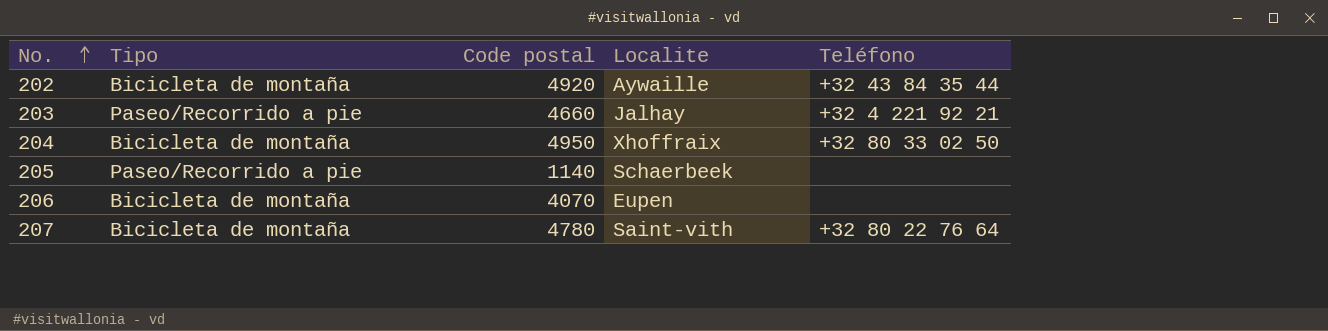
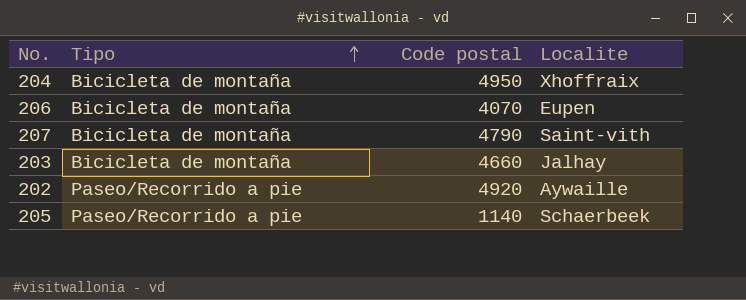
row order: No. ascending -> Tipo ascending
column Teléfono | position: 5 -> none
207 | Code postal: 4780 -> 4790
203 | Tipo: Paseo/Recorrido a pie -> Bicicleta de montaña
202 | Tipo: Bicicleta de montaña -> Paseo/Recorrido a pie

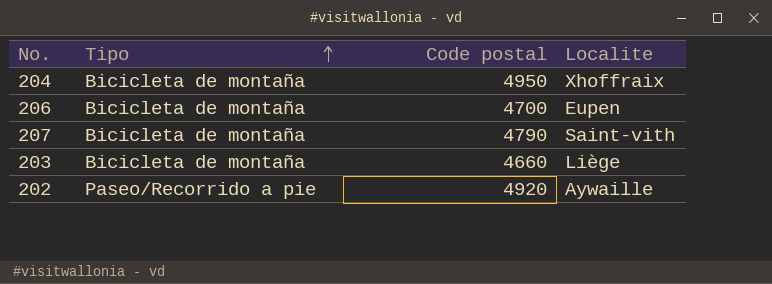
row 205: Paseo/Recorrido a pie | 1140 | Schaerbeek -> none
206 | Code postal: 4070 -> 4700
203 | Localite: Jalhay -> Liège

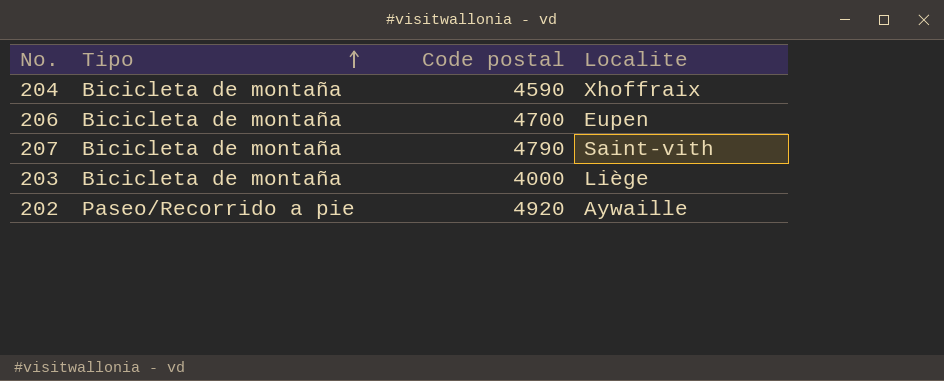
204 | Code postal: 4950 -> 4590
203 | Code postal: 4660 -> 4000

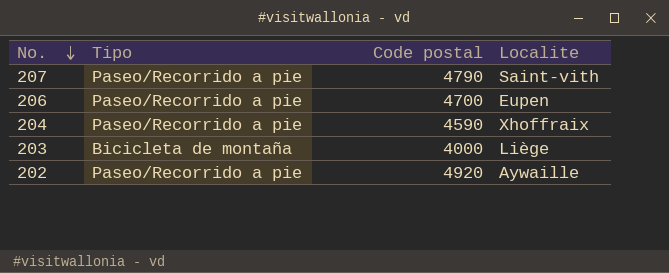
row order: Tipo ascending -> No. descending
207 | Tipo: Bicicleta de montaña -> Paseo/Recorrido a pie
206 | Tipo: Bicicleta de montaña -> Paseo/Recorrido a pie
204 | Tipo: Bicicleta de montaña -> Paseo/Recorrido a pie

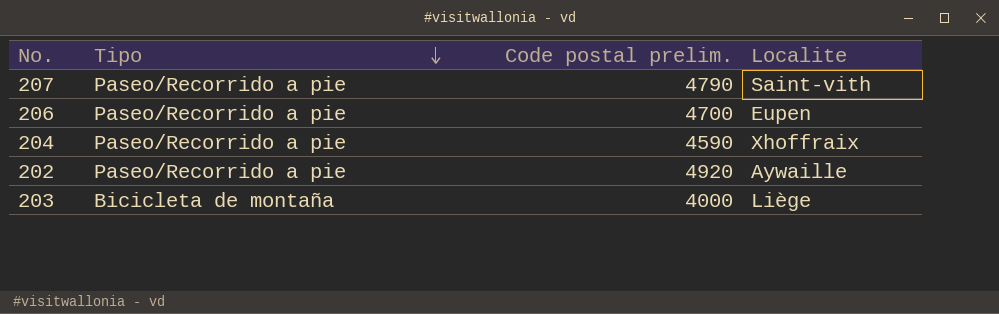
row order: No. descending -> Tipo descending
column name: Code postal -> Code postal prelim.

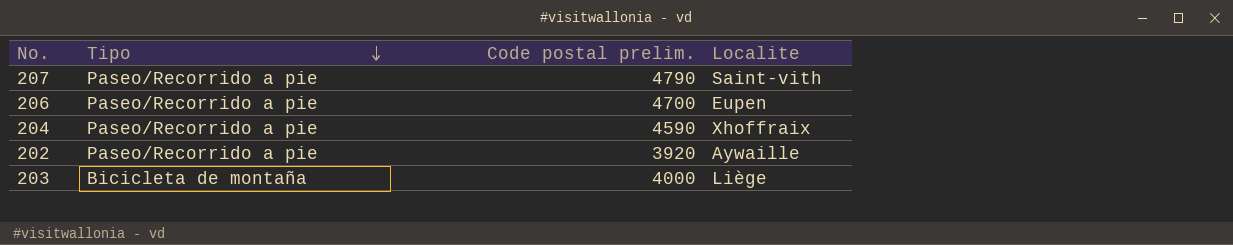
202 | Code postal prelim.: 4920 -> 3920

